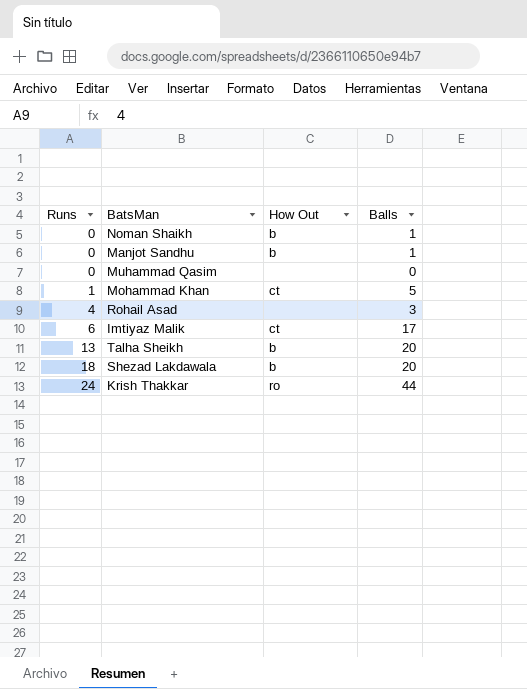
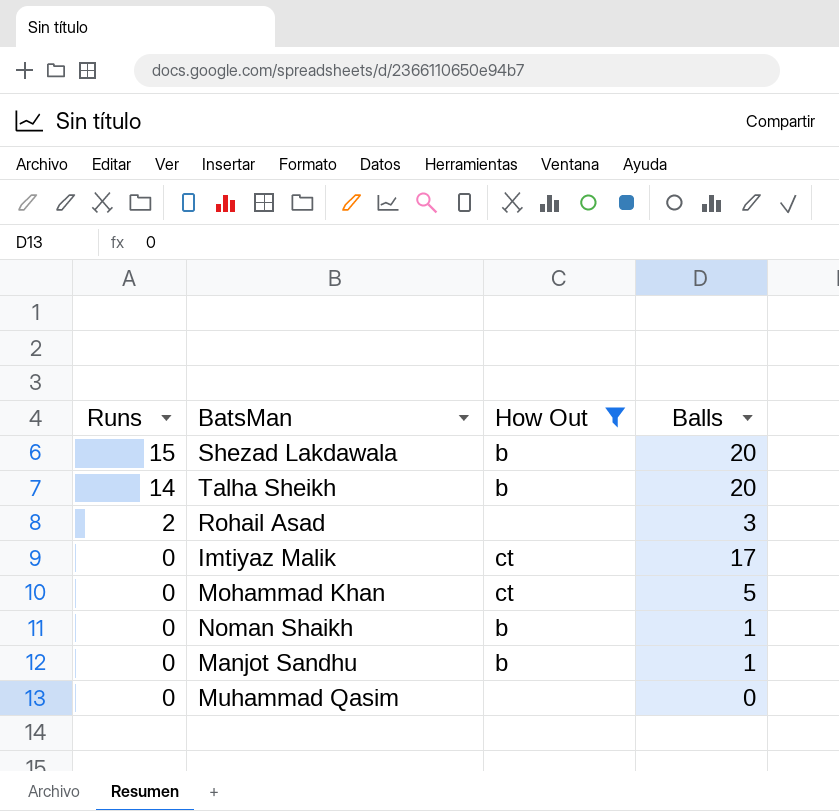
filter: none -> How Out != ro
row order: Runs ascending -> Runs descending
Shezad Lakdawala | Runs: 18 -> 15
Talha Sheikh | Runs: 13 -> 14
Rohail Asad | Runs: 4 -> 2
Imtiyaz Malik | Runs: 6 -> 0
Mohammad Khan | Runs: 1 -> 0

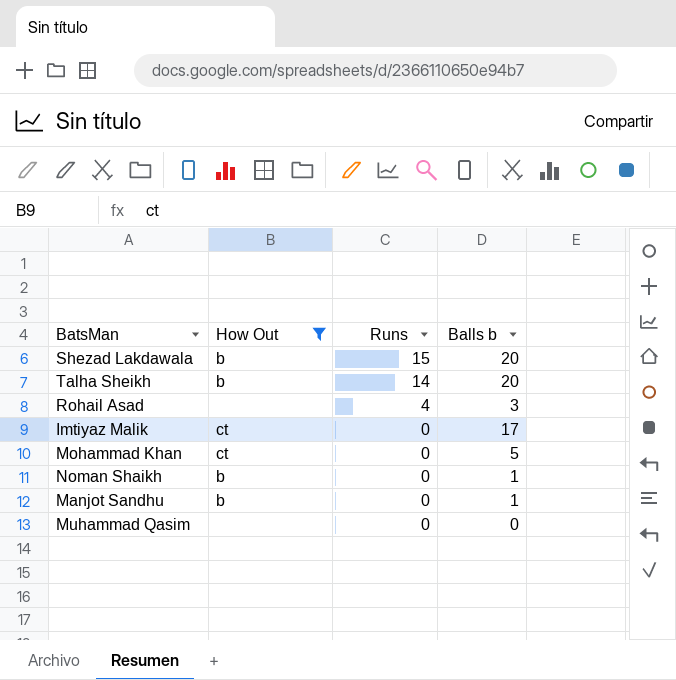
column Runs | position: 1 -> 3
column name: Balls -> Balls b
Rohail Asad | Runs: 2 -> 4

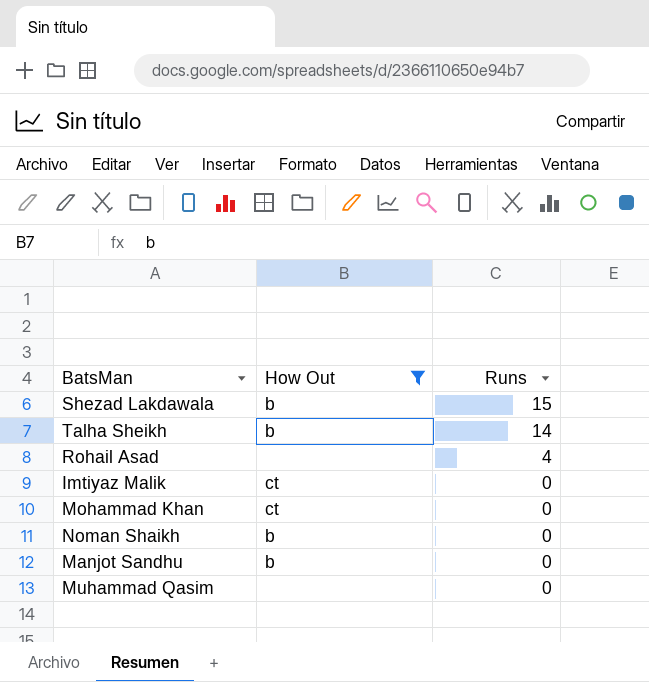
column Balls b | position: 4 -> none

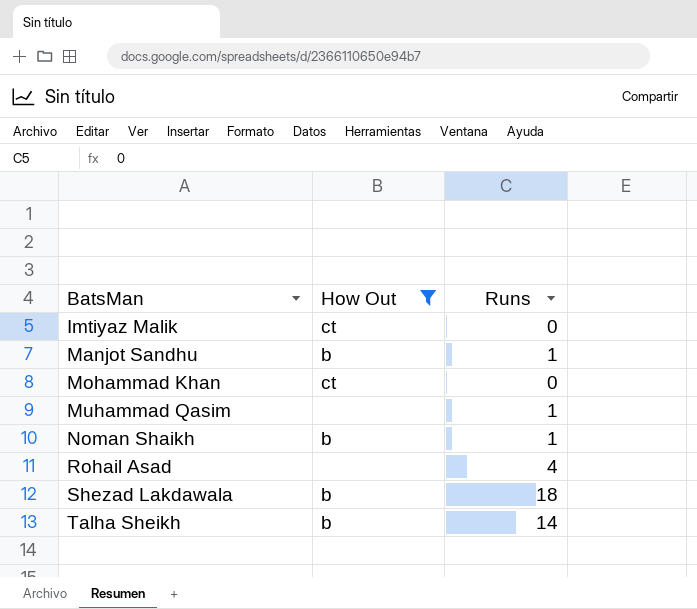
row order: Runs descending -> BatsMan ascending
Manjot Sandhu | Runs: 0 -> 1
Muhammad Qasim | Runs: 0 -> 1
Noman Shaikh | Runs: 0 -> 1
Shezad Lakdawala | Runs: 15 -> 18

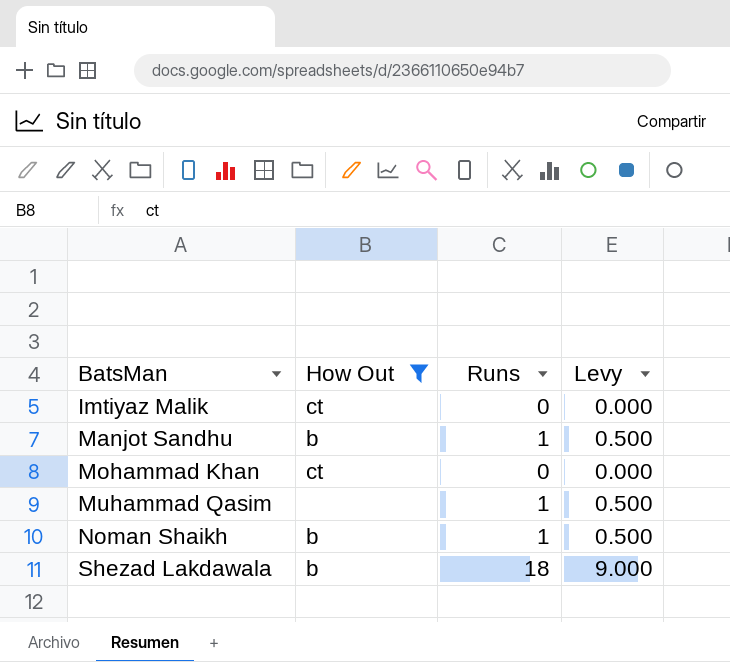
column Levy | formula: none -> [Runs] * 0.5
row Rohail Asad: none | 4 -> none
row Talha Sheikh: b | 14 -> none

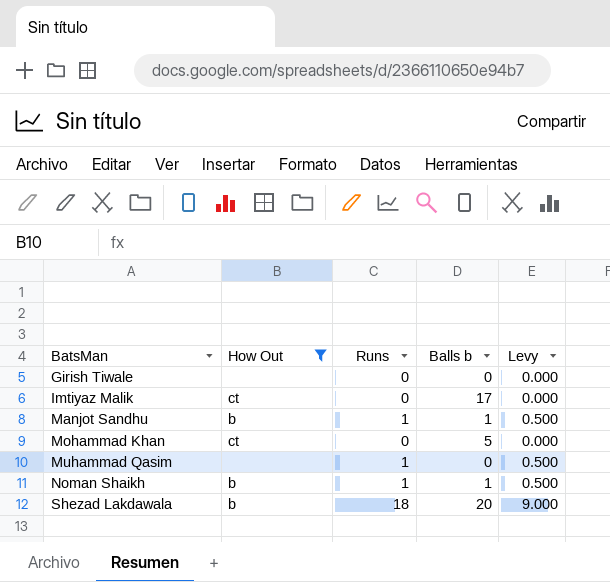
column Balls b | position: none -> 4
row Girish Tiwale: none -> none | 0 | 0 | 0.000

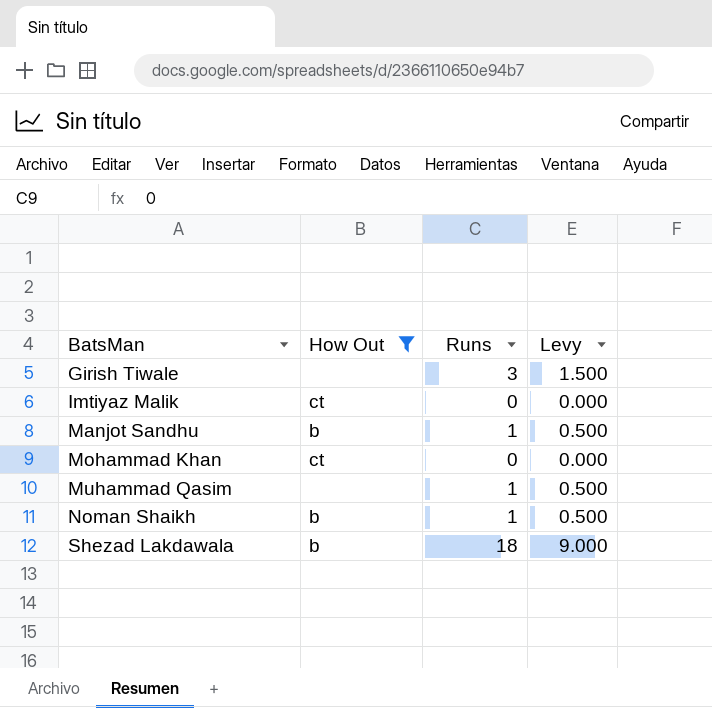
column Balls b | position: 4 -> none
Girish Tiwale | Runs: 0 -> 3
Girish Tiwale | Levy: 0.000 -> 1.500

